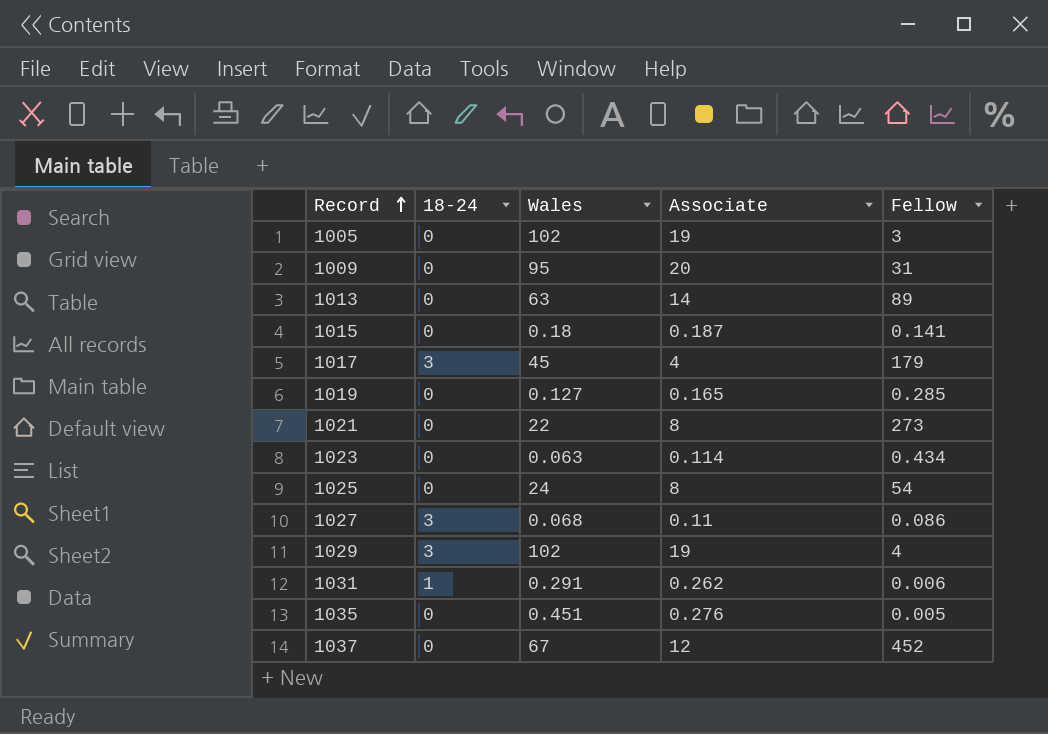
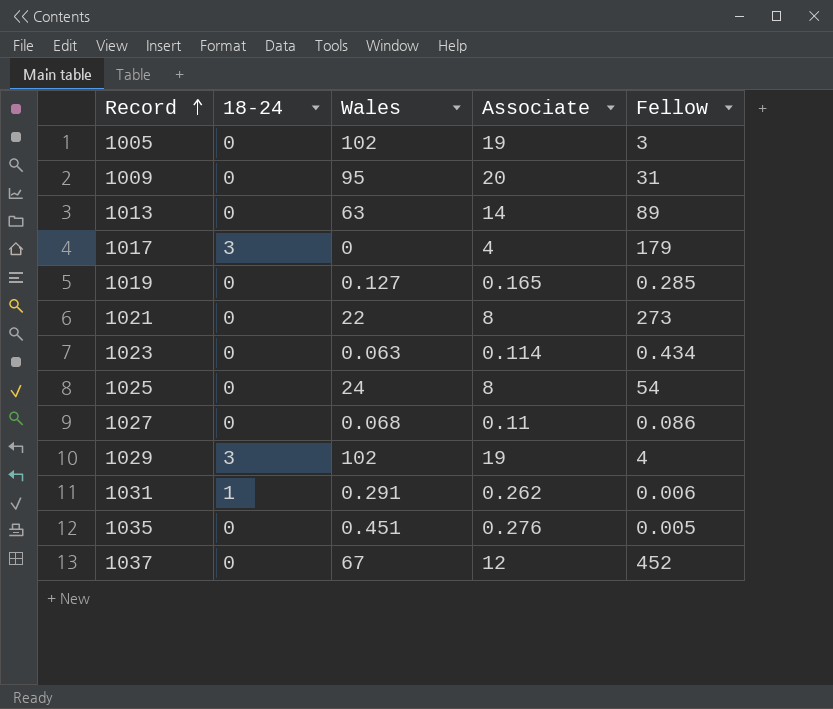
row 1015: 0 | 0.18 | 0.187 | 0.141 -> none
1017 | Wales: 45 -> 0
1027 | 18-24: 3 -> 0

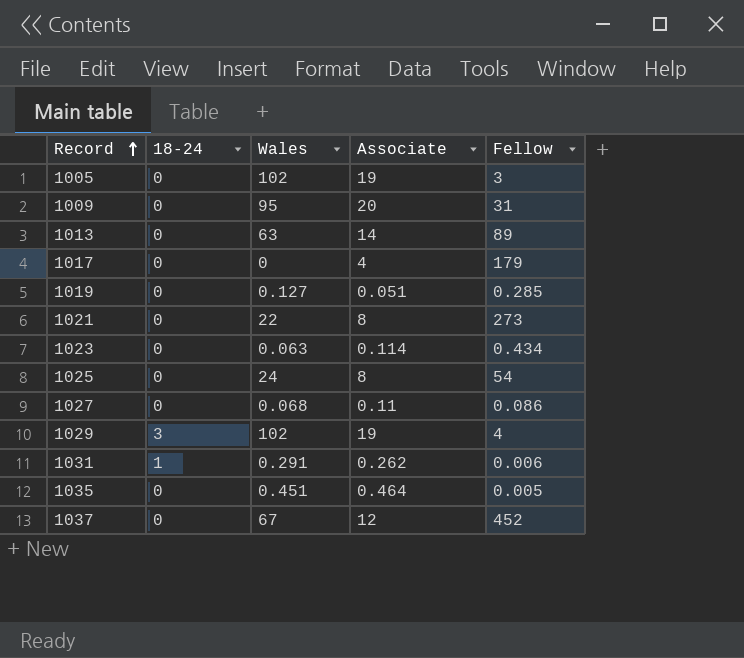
1017 | 18-24: 3 -> 0
1019 | Associate: 0.165 -> 0.051
1035 | Associate: 0.276 -> 0.464

